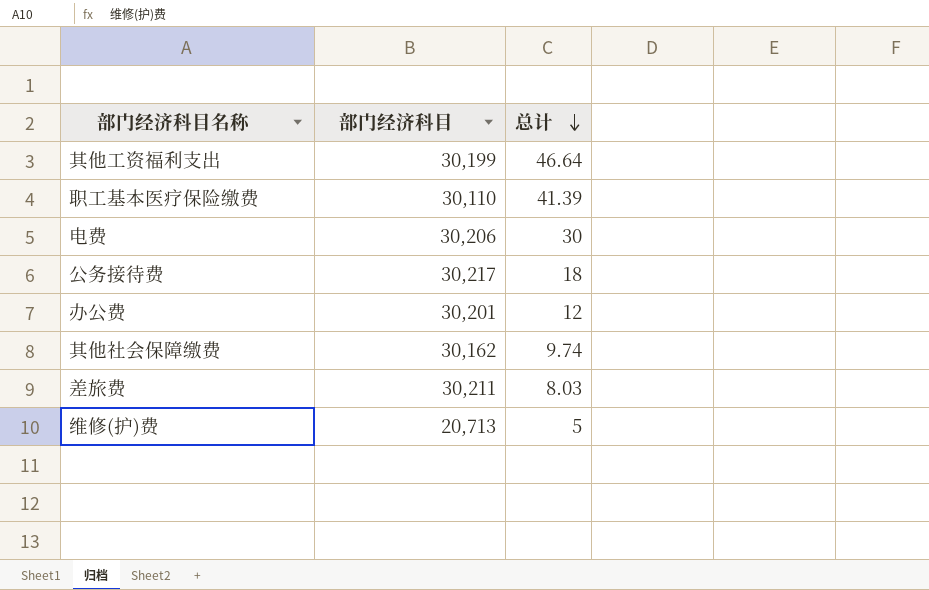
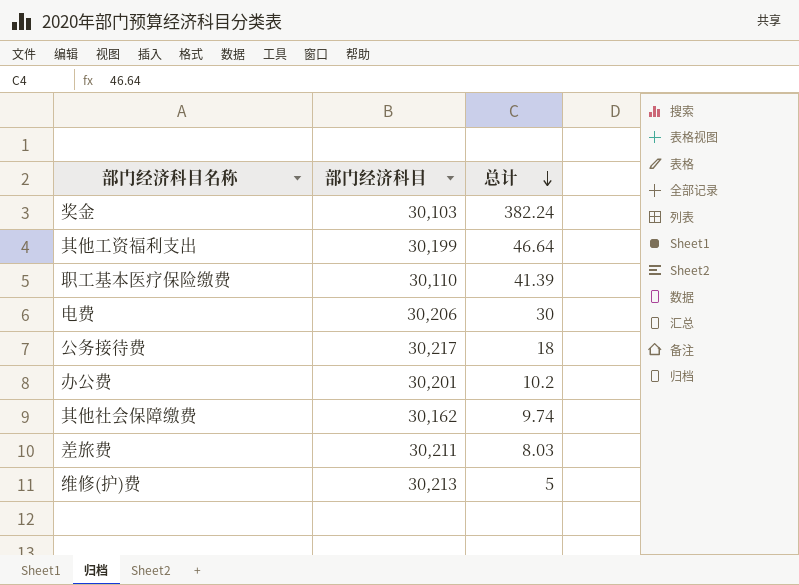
row 奖金: none -> 30,103 | 382.24
办公费 | 总计: 12 -> 10.2
维修(护)费 | 部门经济科目: 20,713 -> 30,213

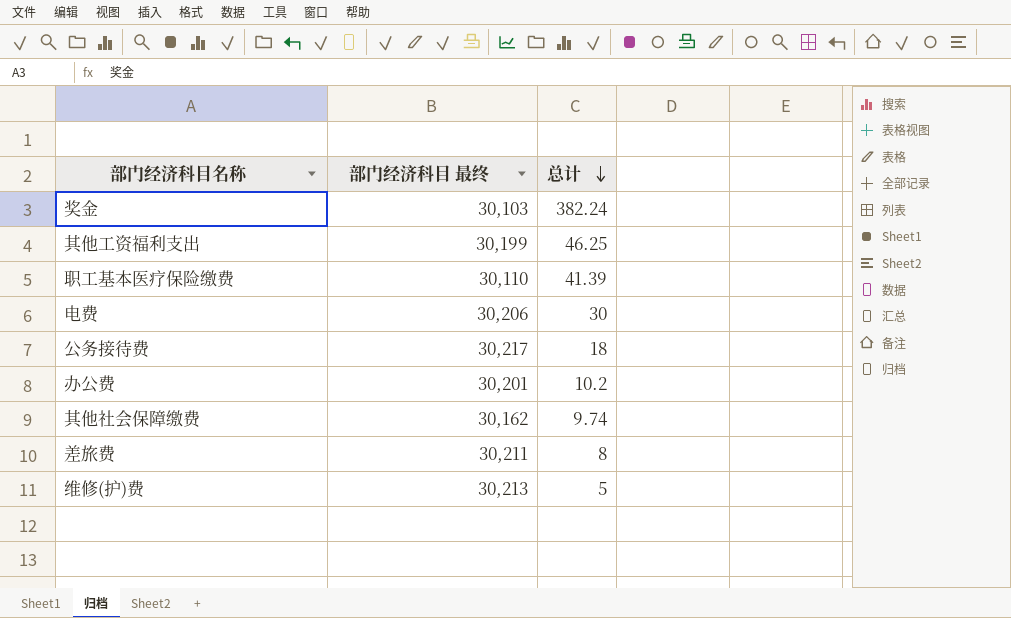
column name: 部门经济科目 -> 部门经济科目 最终
其他工资福利支出 | 总计: 46.64 -> 46.25
差旅费 | 总计: 8.03 -> 8

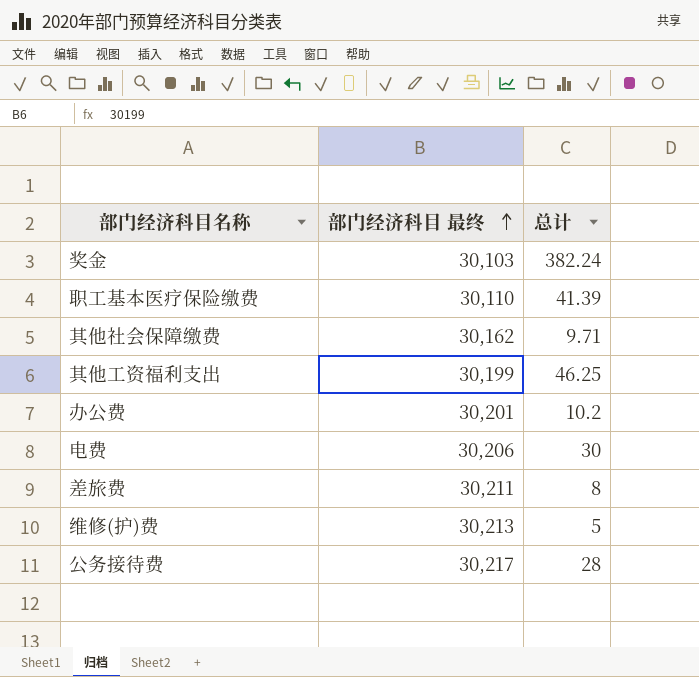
row order: 总计 descending -> 部门经济科目 最终 ascending
其他社会保障缴费 | 总计: 9.74 -> 9.71
公务接待费 | 总计: 18 -> 28

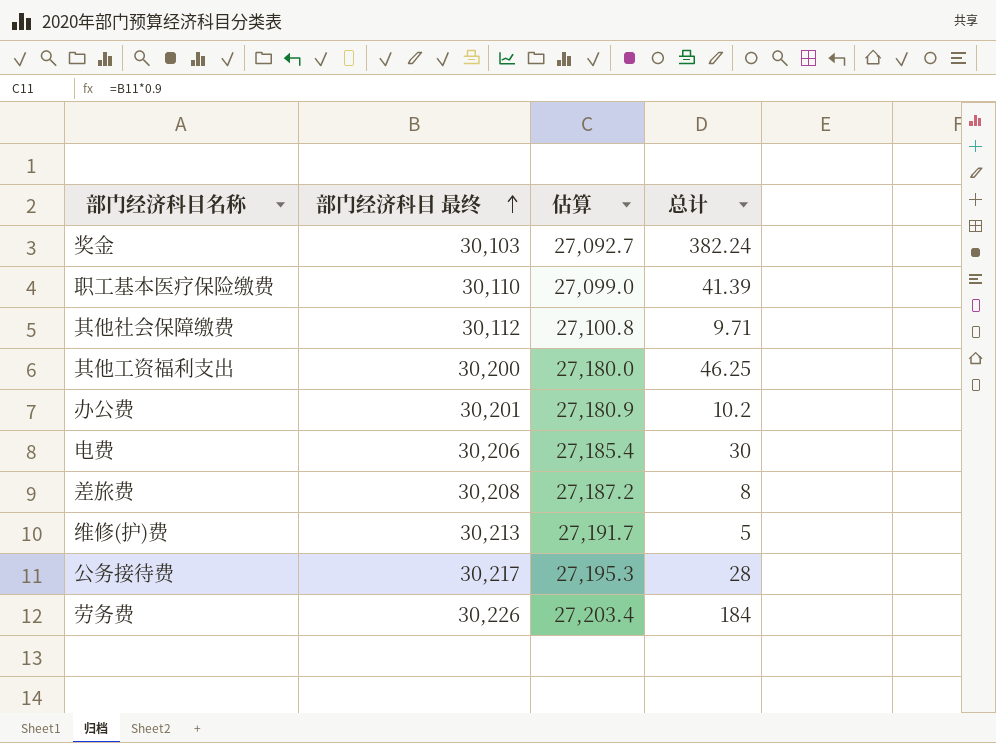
column 估算 | formula: none -> [部门经济科目 最终] * 0.9
其他社会保障缴费 | 部门经济科目 最终: 30,162 -> 30,112
其他工资福利支出 | 部门经济科目 最终: 30,199 -> 30,200
差旅费 | 部门经济科目 最终: 30,211 -> 30,208
row 劳务费: none -> 30,226 | 27,203.4 | 184

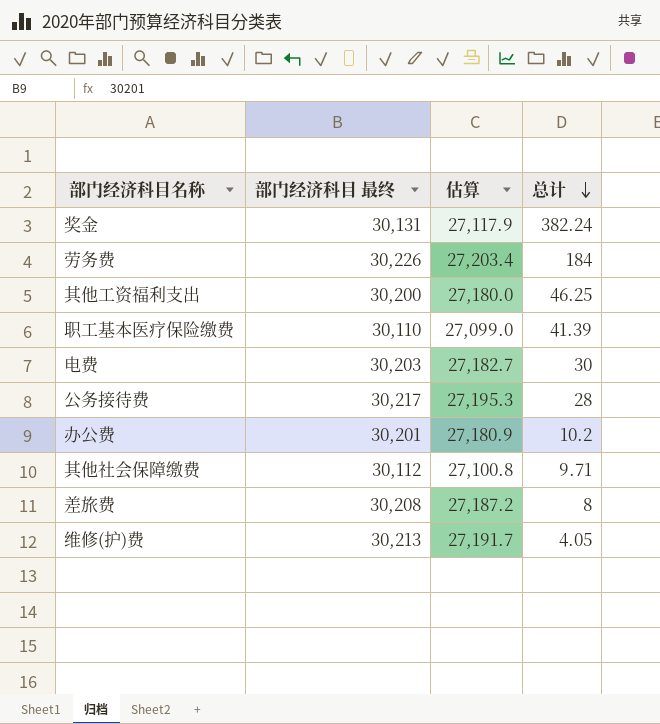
row order: 部门经济科目 最终 ascending -> 总计 descending
奖金 | 部门经济科目 最终: 30,103 -> 30,131
奖金 | 估算: 27,092.7 -> 27,117.9
电费 | 部门经济科目 最终: 30,206 -> 30,203
电费 | 估算: 27,185.4 -> 27,182.7
维修(护)费 | 总计: 5 -> 4.05

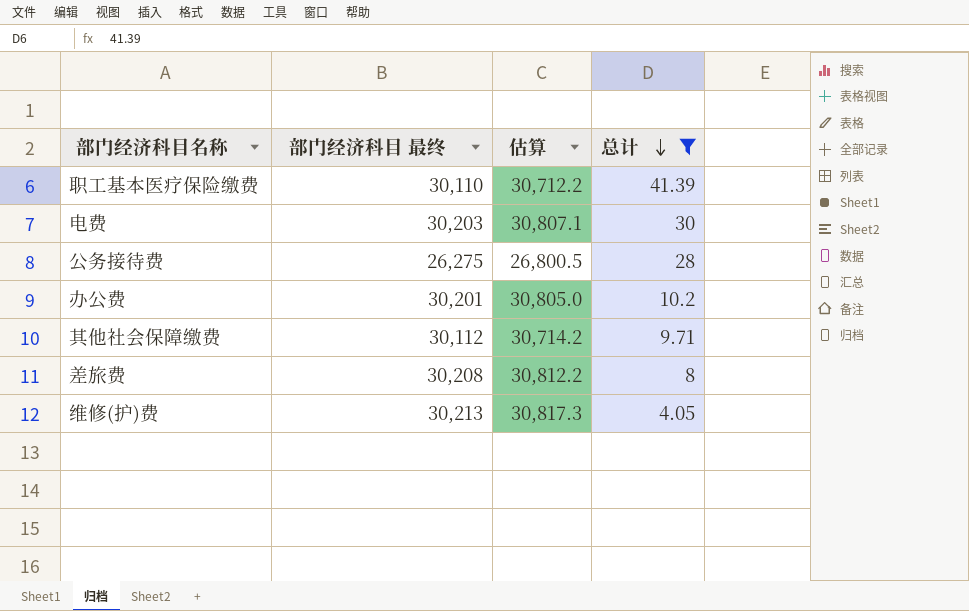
filter: none -> 总计 <= 41.39
column 估算 | formula: [部门经济科目 最终] * 0.9 -> [部门经济科目 最终] * 1.02
公务接待费 | 部门经济科目 最终: 30,217 -> 26,275

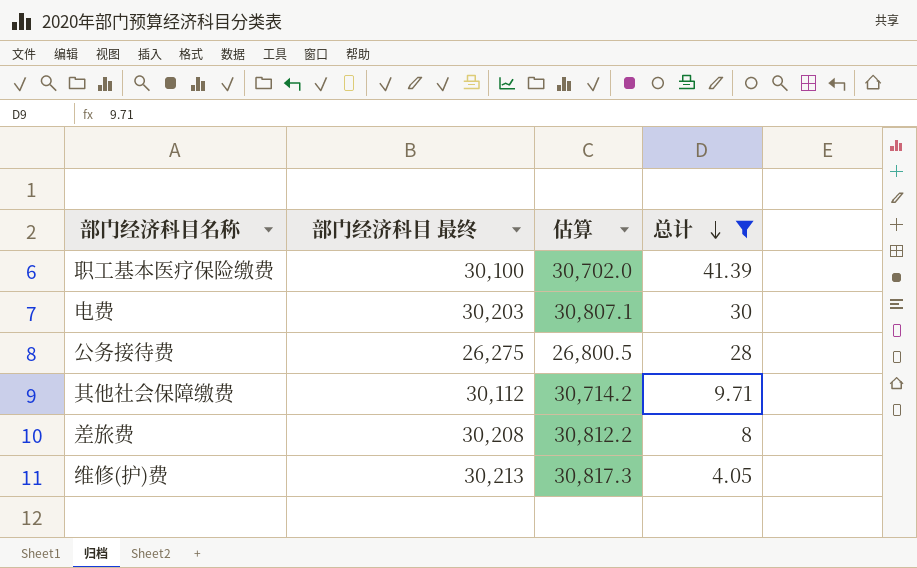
row 办公费: 30,201 | 30,805.0 | 10.2 -> none
职工基本医疗保险缴费 | 部门经济科目 最终: 30,110 -> 30,100
职工基本医疗保险缴费 | 估算: 30,712.2 -> 30,702.0

